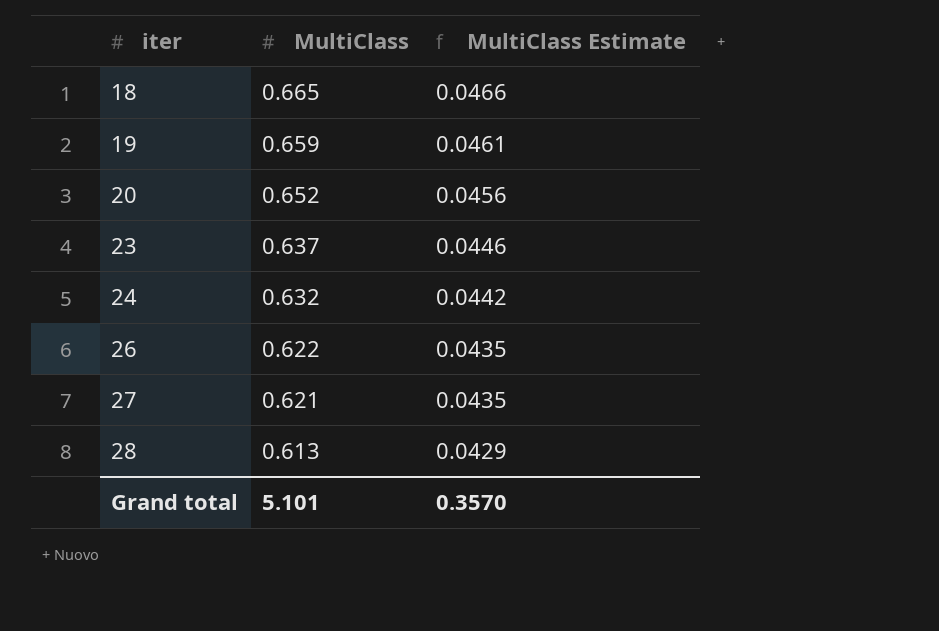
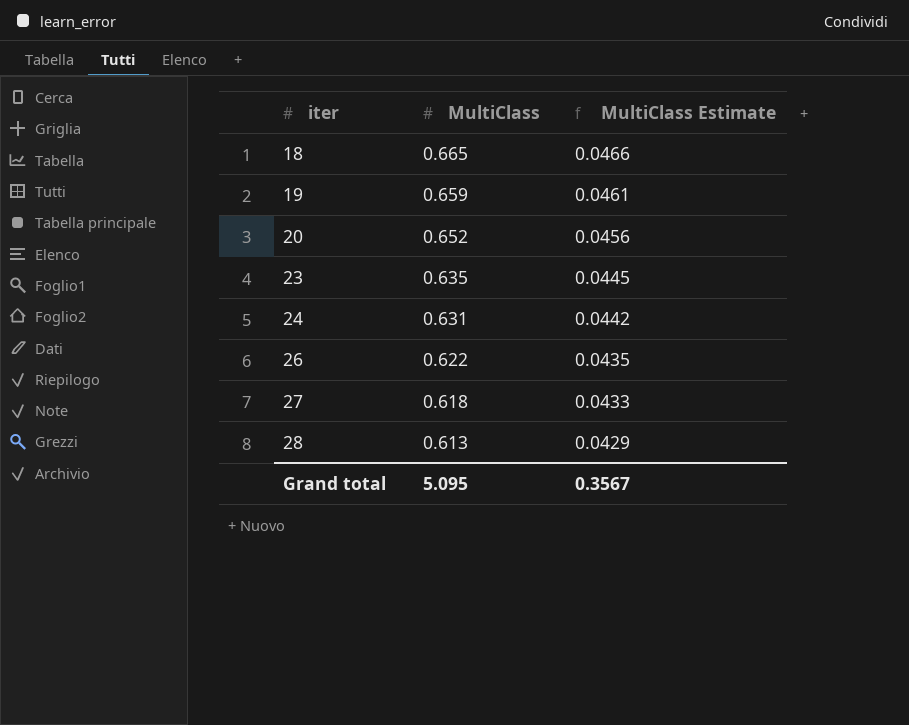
23 | MultiClass: 0.637 -> 0.635
23 | MultiClass Estimate: 0.0446 -> 0.0445
24 | MultiClass: 0.632 -> 0.631
27 | MultiClass: 0.621 -> 0.618
27 | MultiClass Estimate: 0.0435 -> 0.0433
Grand total | MultiClass: 5.101 -> 5.095
Grand total | MultiClass Estimate: 0.3570 -> 0.3567

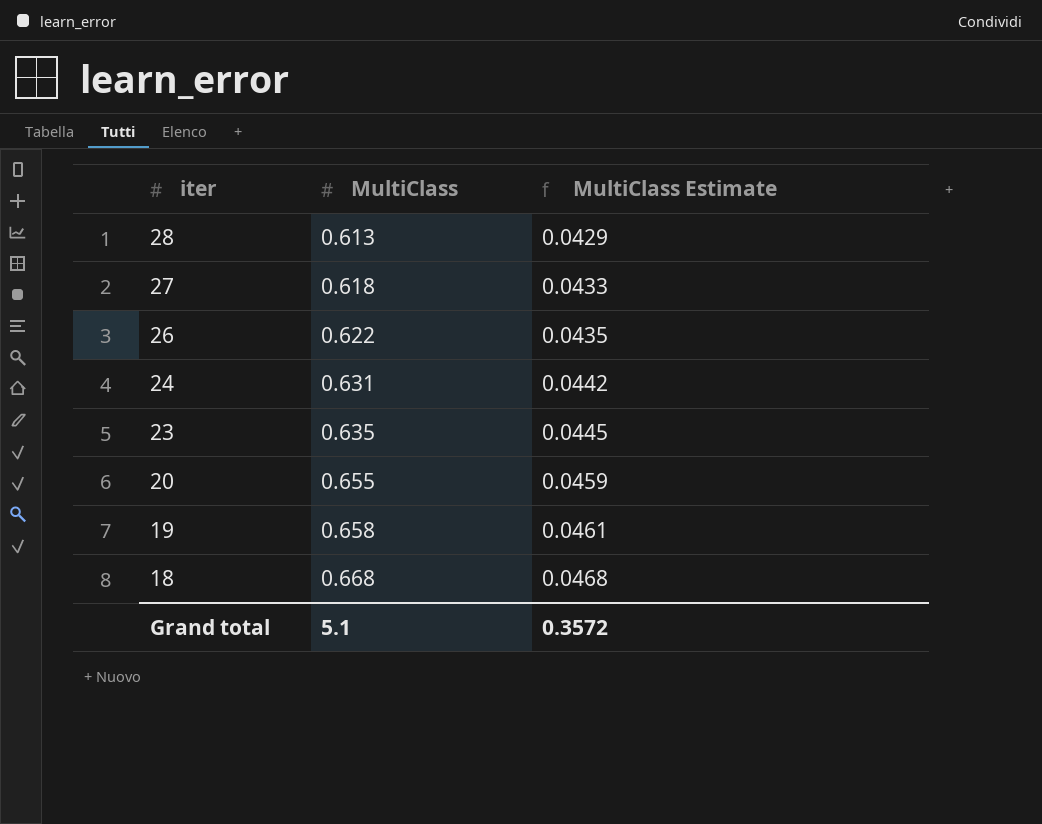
row order: iter ascending -> iter descending
20 | MultiClass: 0.652 -> 0.655
20 | MultiClass Estimate: 0.0456 -> 0.0459
19 | MultiClass: 0.659 -> 0.658
18 | MultiClass: 0.665 -> 0.668
18 | MultiClass Estimate: 0.0466 -> 0.0468
Grand total | MultiClass: 5.095 -> 5.1
Grand total | MultiClass Estimate: 0.3567 -> 0.3572

